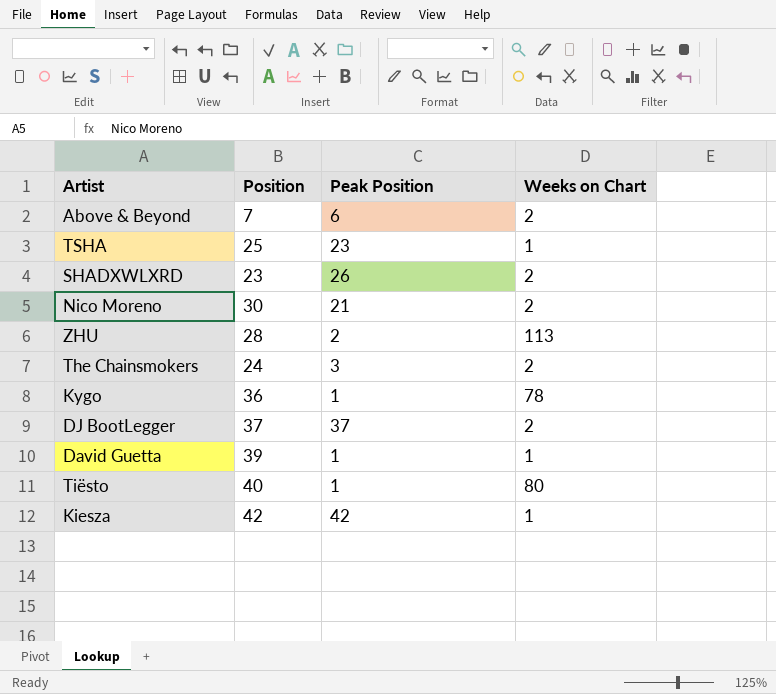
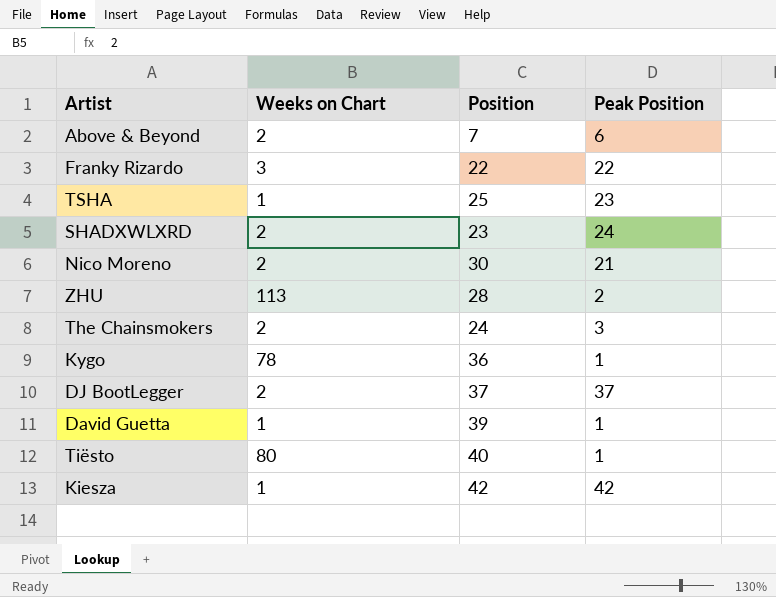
column Weeks on Chart | position: 4 -> 2
row Franky Rizardo: none -> 3 | 22 | 22
SHADXWLXRD | Peak Position: 26 -> 24

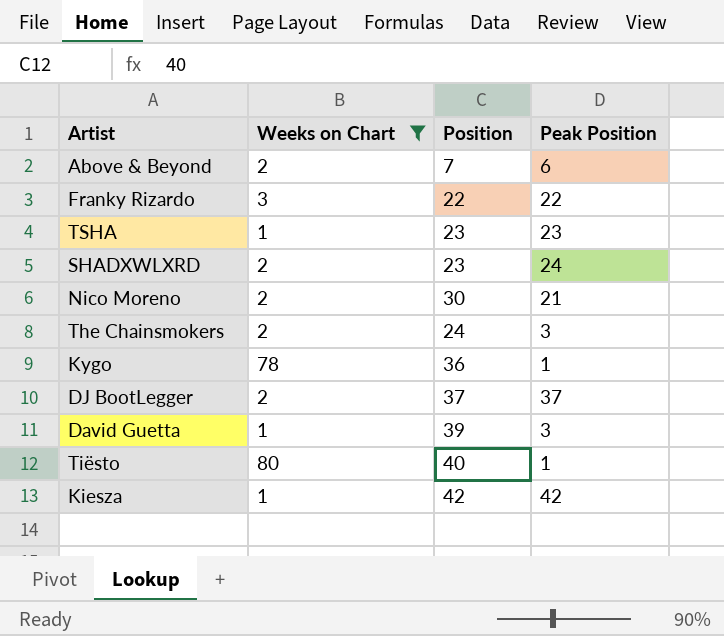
filter: none -> Weeks on Chart != 113
TSHA | Position: 25 -> 23
David Guetta | Peak Position: 1 -> 3

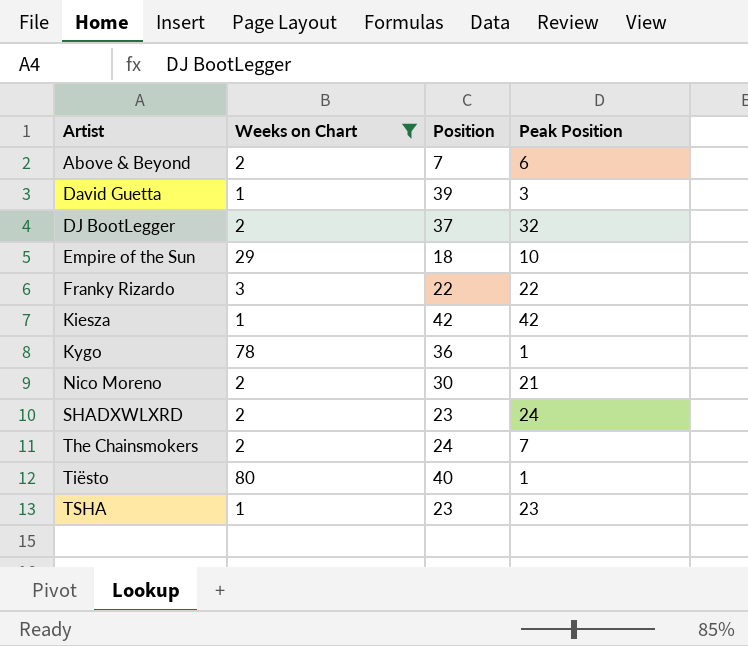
row order: none -> Artist ascending
DJ BootLegger | Peak Position: 37 -> 32
row Empire of the Sun: none -> 29 | 18 | 10
The Chainsmokers | Peak Position: 3 -> 7

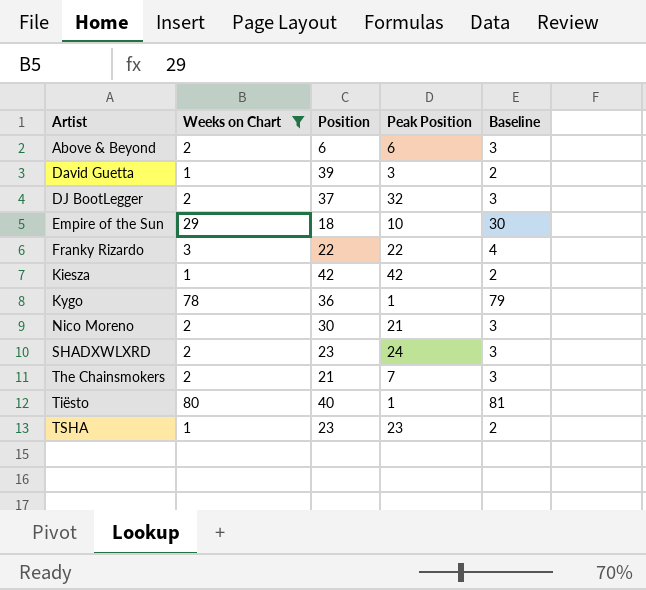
column Baseline | formula: none -> [Weeks on Chart] + 1
Above & Beyond | Position: 7 -> 6
The Chainsmokers | Position: 24 -> 21

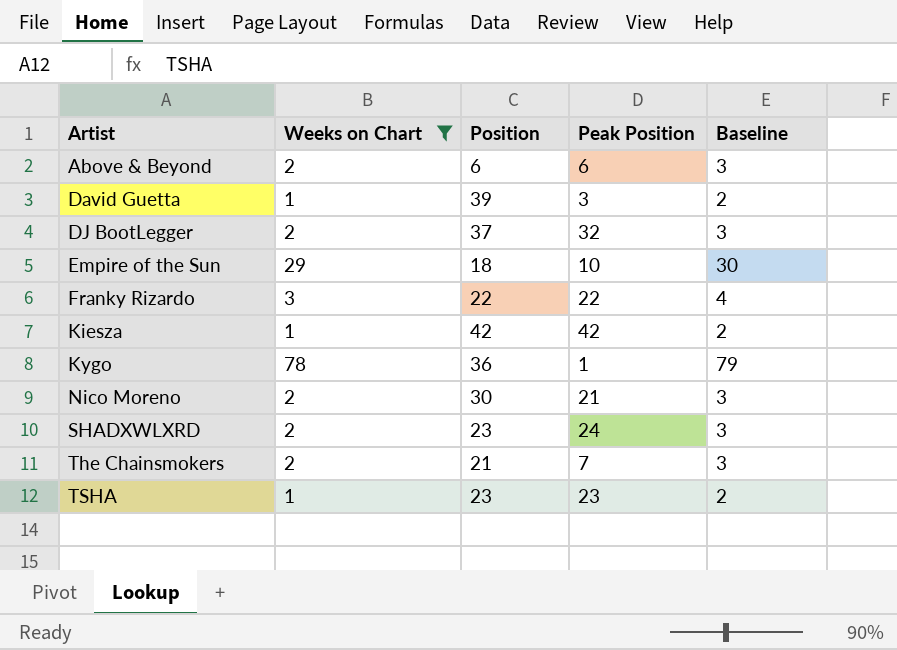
row Tiësto: 80 | 40 | 1 | 81 -> none

